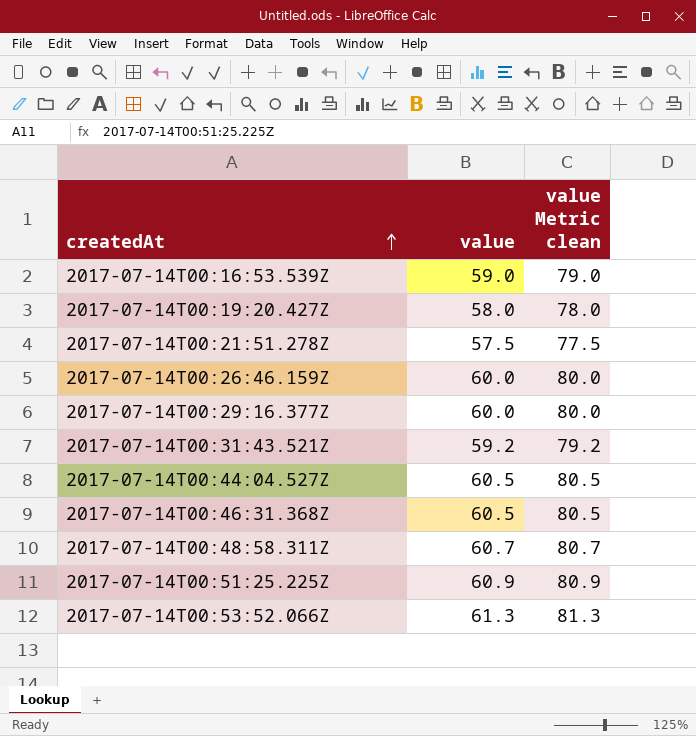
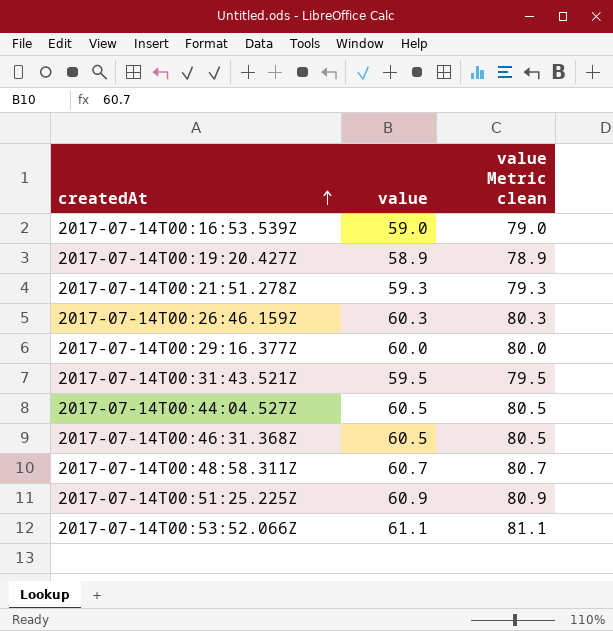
2017-07-14T00:19:20.427Z | value: 58.0 -> 58.9
2017-07-14T00:19:20.427Z | value Metric clean: 78.0 -> 78.9
2017-07-14T00:21:51.278Z | value: 57.5 -> 59.3
2017-07-14T00:21:51.278Z | value Metric clean: 77.5 -> 79.3
2017-07-14T00:26:46.159Z | value: 60.0 -> 60.3
2017-07-14T00:26:46.159Z | value Metric clean: 80.0 -> 80.3
2017-07-14T00:31:43.521Z | value: 59.2 -> 59.5
2017-07-14T00:31:43.521Z | value Metric clean: 79.2 -> 79.5
2017-07-14T00:53:52.066Z | value: 61.3 -> 61.1
2017-07-14T00:53:52.066Z | value Metric clean: 81.3 -> 81.1

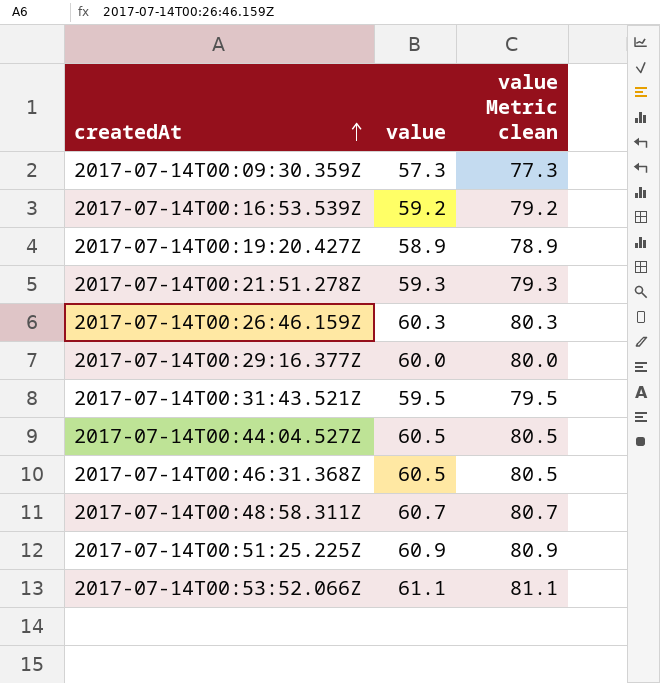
row 2017-07-14T00:09:30.359Z: none -> 57.3 | 77.3
2017-07-14T00:16:53.539Z | value: 59.0 -> 59.2
2017-07-14T00:16:53.539Z | value Metric clean: 79.0 -> 79.2

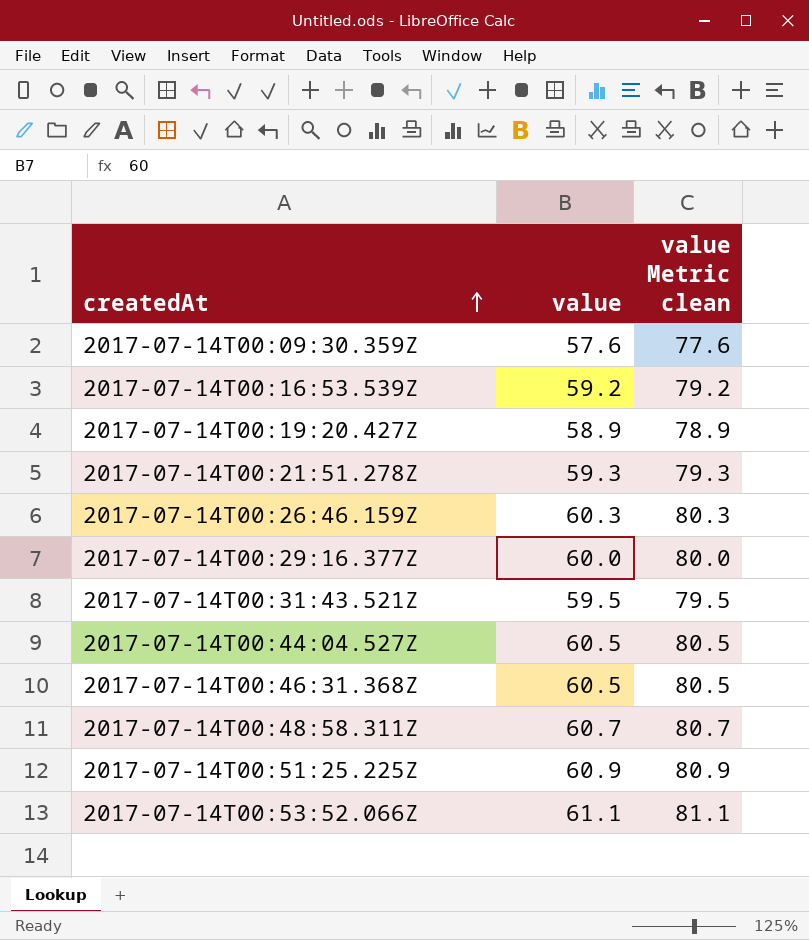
2017-07-14T00:09:30.359Z | value: 57.3 -> 57.6
2017-07-14T00:09:30.359Z | value Metric clean: 77.3 -> 77.6

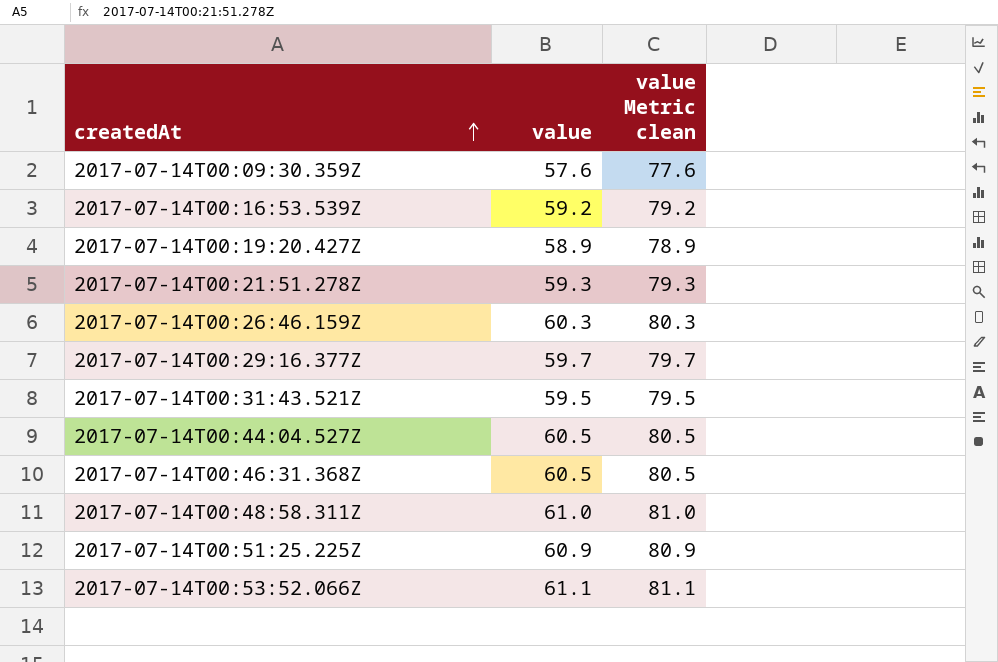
2017-07-14T00:29:16.377Z | value: 60.0 -> 59.7
2017-07-14T00:29:16.377Z | value Metric clean: 80.0 -> 79.7
2017-07-14T00:48:58.311Z | value: 60.7 -> 61.0
2017-07-14T00:48:58.311Z | value Metric clean: 80.7 -> 81.0

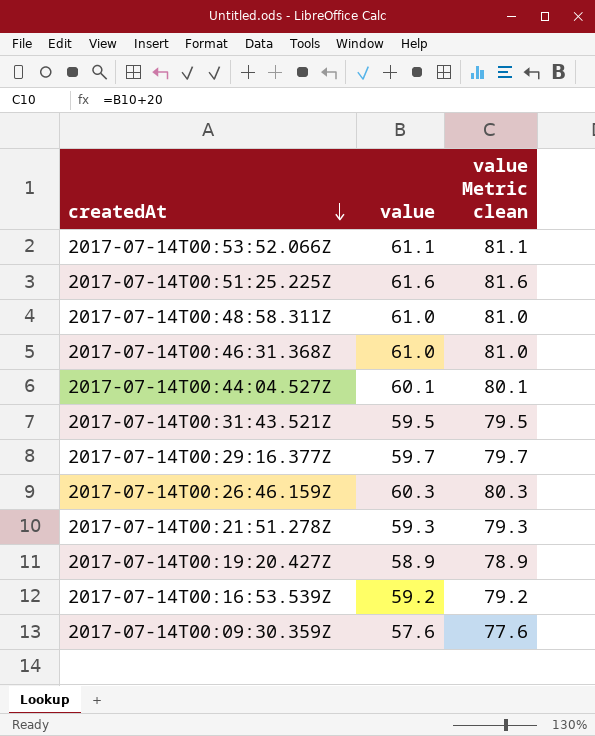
row order: createdAt ascending -> createdAt descending
2017-07-14T00:51:25.225Z | value: 60.9 -> 61.6
2017-07-14T00:51:25.225Z | value Metric clean: 80.9 -> 81.6
2017-07-14T00:46:31.368Z | value: 60.5 -> 61.0
2017-07-14T00:46:31.368Z | value Metric clean: 80.5 -> 81.0
2017-07-14T00:44:04.527Z | value: 60.5 -> 60.1
2017-07-14T00:44:04.527Z | value Metric clean: 80.5 -> 80.1

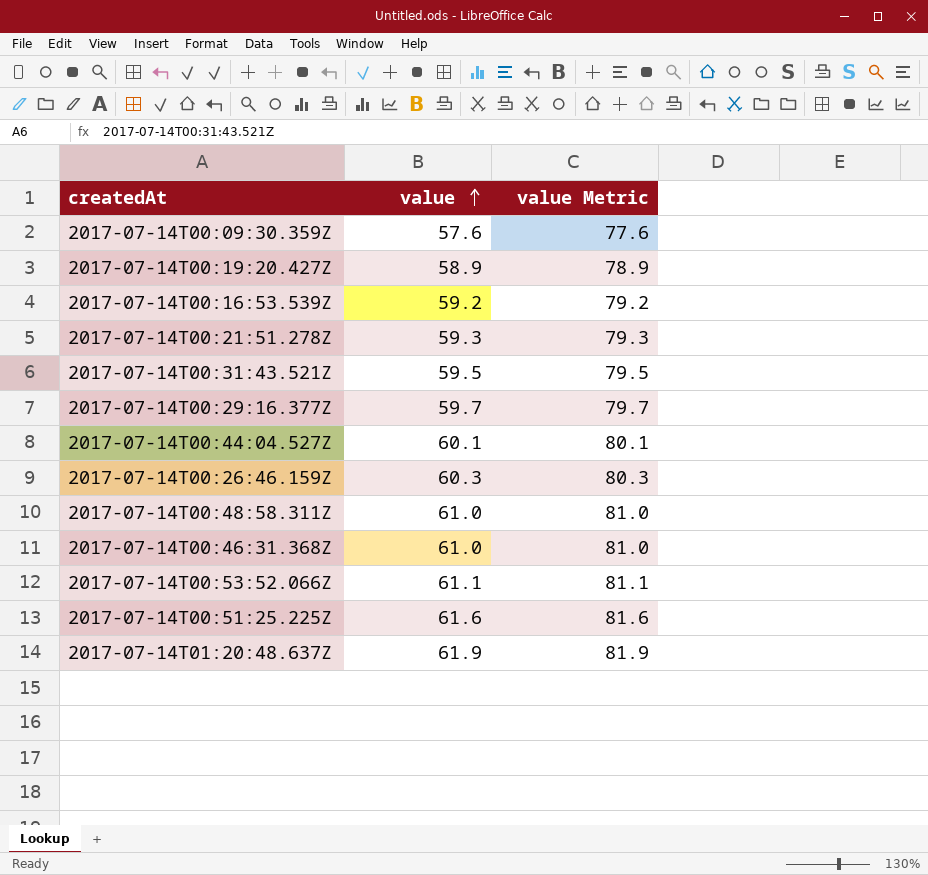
row order: createdAt descending -> value ascending
column name: value Metric clean -> value Metric
row 2017-07-14T01:20:48.637Z: none -> 61.9 | 81.9

